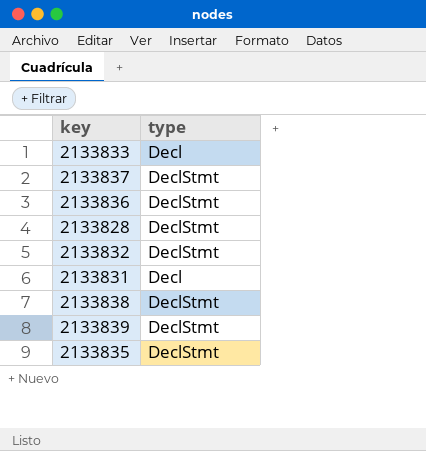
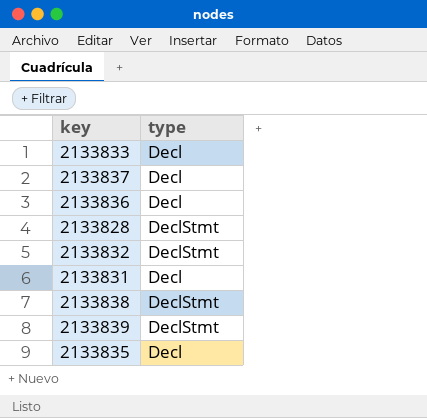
2133837 | type: DeclStmt -> Decl
2133836 | type: DeclStmt -> Decl
2133835 | type: DeclStmt -> Decl

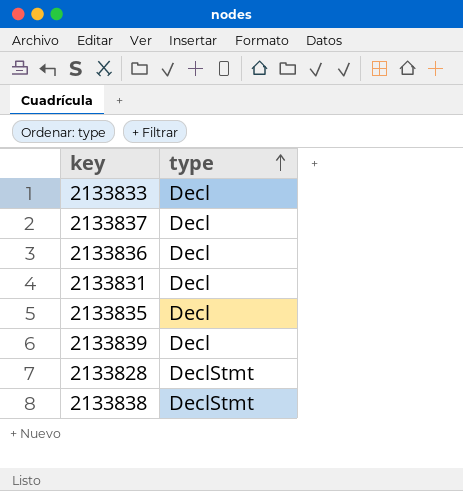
row order: none -> type ascending
row 2133832: DeclStmt -> none
2133839 | type: DeclStmt -> Decl

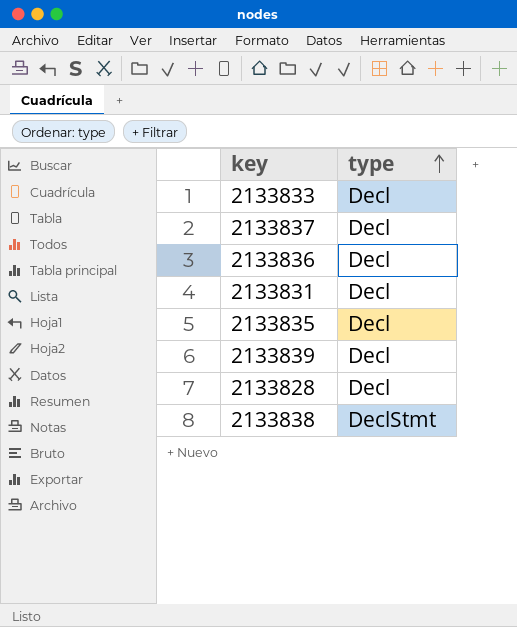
2133828 | type: DeclStmt -> Decl

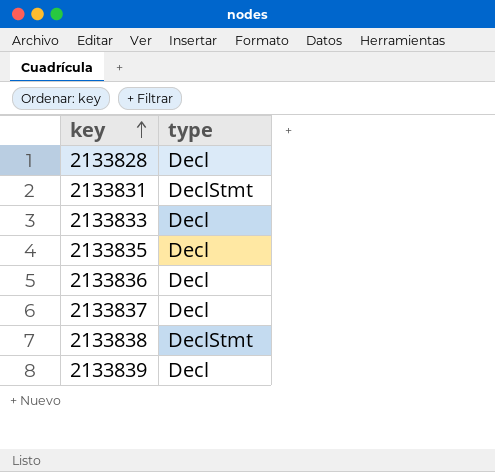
row order: type ascending -> key ascending
2133831 | type: Decl -> DeclStmt

